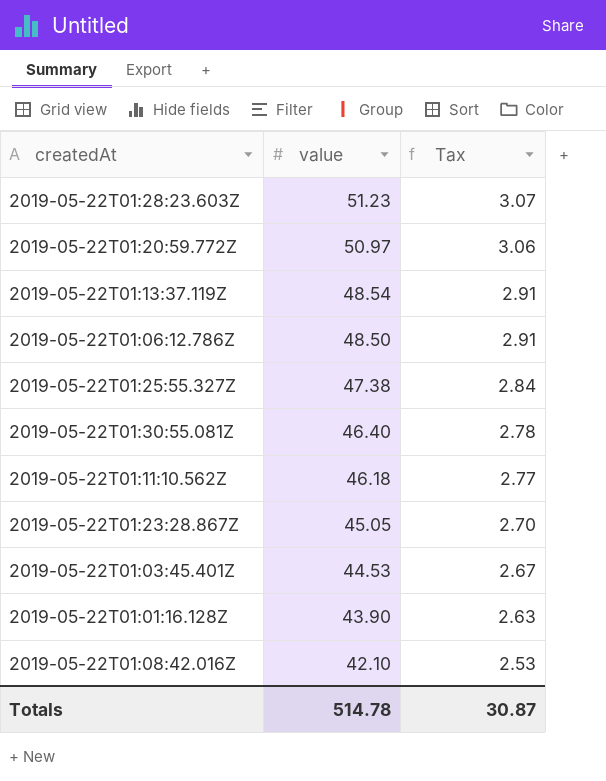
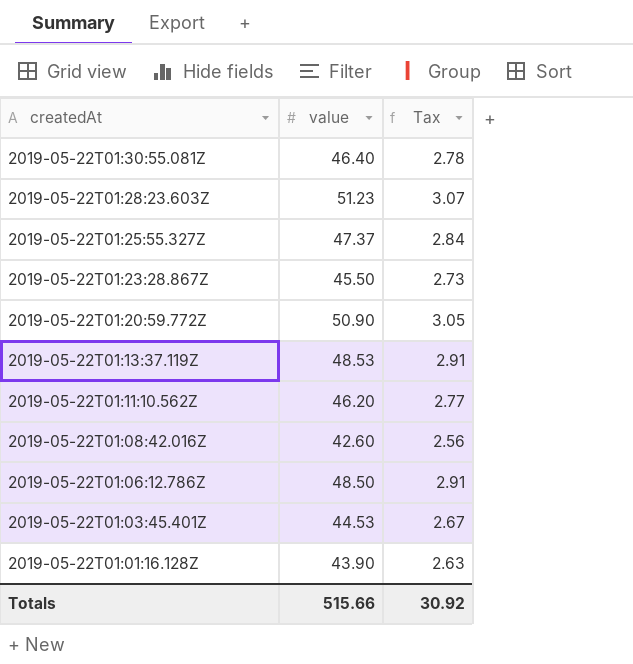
row order: value descending -> createdAt descending
2019-05-22T01:25:55.327Z | value: 47.38 -> 47.37
2019-05-22T01:23:28.867Z | value: 45.05 -> 45.50
2019-05-22T01:23:28.867Z | Tax: 2.70 -> 2.73
2019-05-22T01:20:59.772Z | value: 50.97 -> 50.90
2019-05-22T01:20:59.772Z | Tax: 3.06 -> 3.05
2019-05-22T01:13:37.119Z | value: 48.54 -> 48.53
2019-05-22T01:11:10.562Z | value: 46.18 -> 46.20
2019-05-22T01:08:42.016Z | value: 42.10 -> 42.60
2019-05-22T01:08:42.016Z | Tax: 2.53 -> 2.56
Totals | value: 514.78 -> 515.66
Totals | Tax: 30.87 -> 30.92

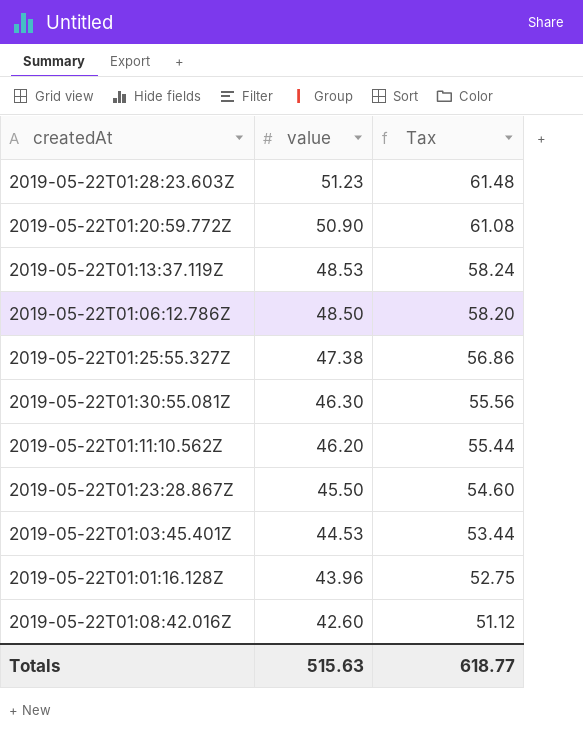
row order: createdAt descending -> value descending
column Tax | formula: [value] * 0.06 -> [value] * 1.2
2019-05-22T01:25:55.327Z | value: 47.37 -> 47.38
2019-05-22T01:30:55.081Z | value: 46.40 -> 46.30
2019-05-22T01:01:16.128Z | value: 43.90 -> 43.96
Totals | value: 515.66 -> 515.63
Totals | Tax: 30.92 -> 618.77

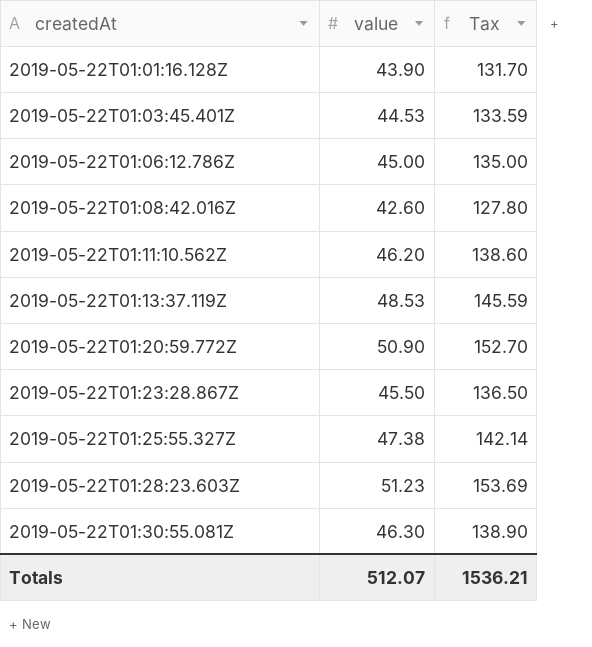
row order: value descending -> createdAt ascending
column Tax | formula: [value] * 1.2 -> [value] * 3
2019-05-22T01:01:16.128Z | value: 43.96 -> 43.90
2019-05-22T01:06:12.786Z | value: 48.50 -> 45.00
Totals | value: 515.63 -> 512.07
Totals | Tax: 618.77 -> 1536.21

